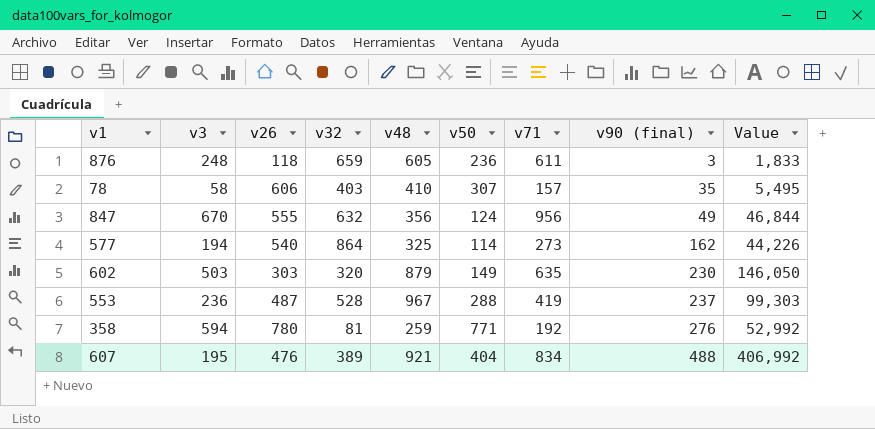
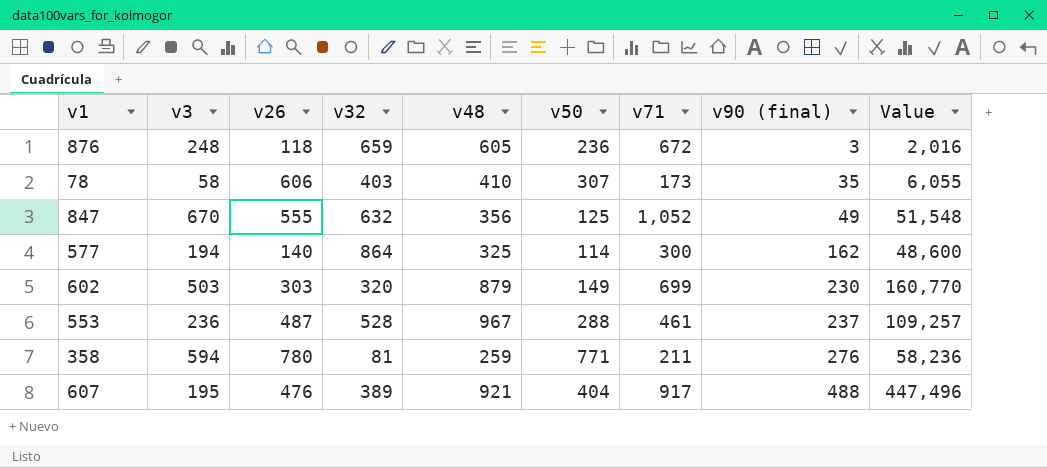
876 | v71: 611 -> 672
876 | Value: 1,833 -> 2,016
78 | v71: 157 -> 173
78 | Value: 5,495 -> 6,055
847 | v50: 124 -> 125
847 | v71: 956 -> 1,052
847 | Value: 46,844 -> 51,548
577 | v26: 540 -> 140
577 | v71: 273 -> 300
577 | Value: 44,226 -> 48,600
602 | v71: 635 -> 699
602 | Value: 146,050 -> 160,770
553 | v71: 419 -> 461
553 | Value: 99,303 -> 109,257
358 | v71: 192 -> 211
358 | Value: 52,992 -> 58,236
607 | v71: 834 -> 917
607 | Value: 406,992 -> 447,496

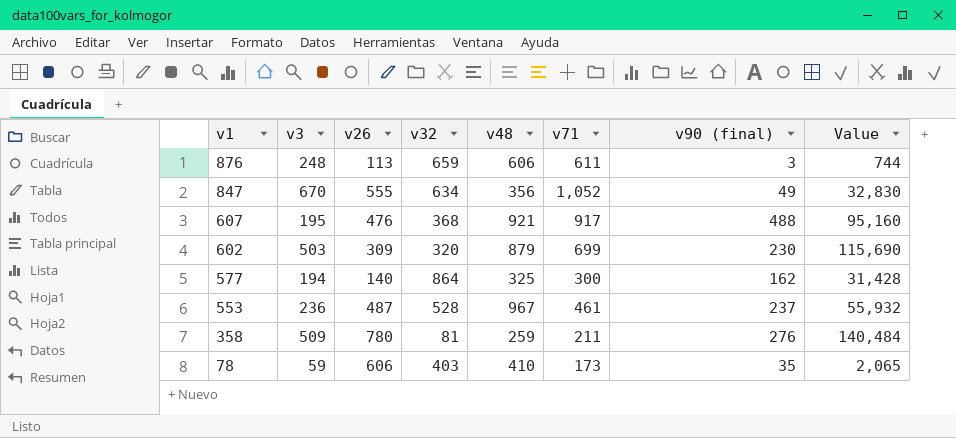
row order: v90 (final) ascending -> v1 descending
column v50 | position: 6 -> none
column Value | formula: [v71] * [v90 (final)] -> [v3] * [v90 (final)]
876 | v26: 118 -> 113
876 | v48: 605 -> 606
876 | v71: 672 -> 611
847 | v32: 632 -> 634
607 | v32: 389 -> 368
602 | v26: 303 -> 309
358 | v3: 594 -> 509
78 | v3: 58 -> 59

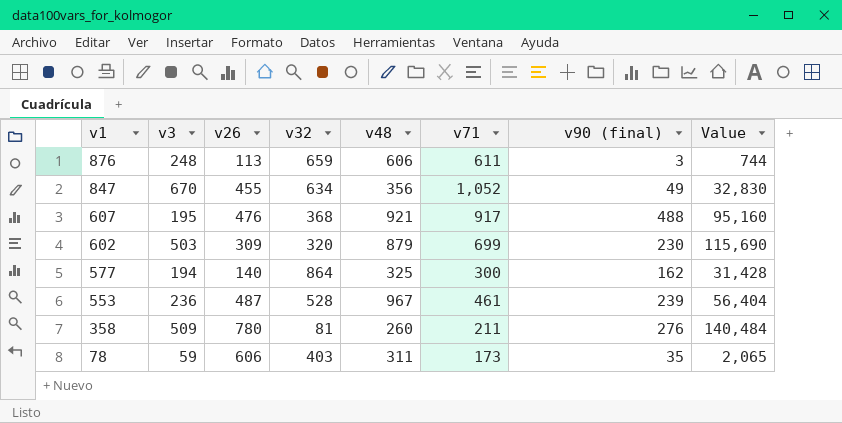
847 | v26: 555 -> 455
553 | v90 (final): 237 -> 239
553 | Value: 55,932 -> 56,404
358 | v48: 259 -> 260
78 | v48: 410 -> 311

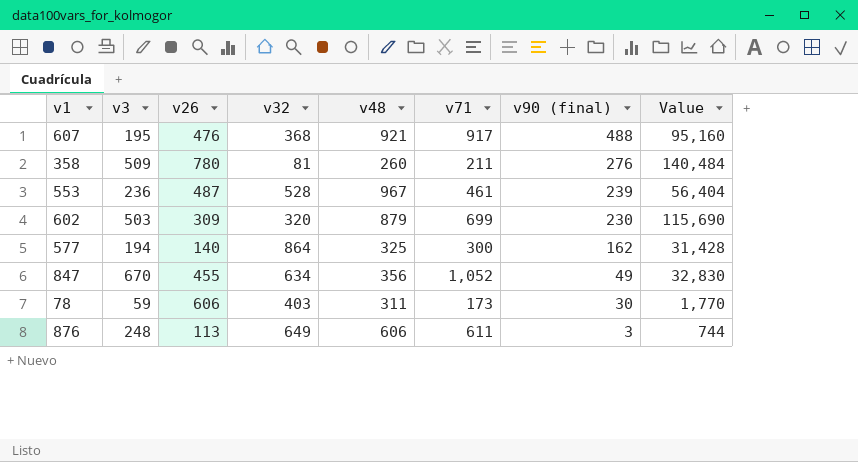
row order: v1 descending -> v90 (final) descending
78 | v90 (final): 35 -> 30
78 | Value: 2,065 -> 1,770
876 | v32: 659 -> 649

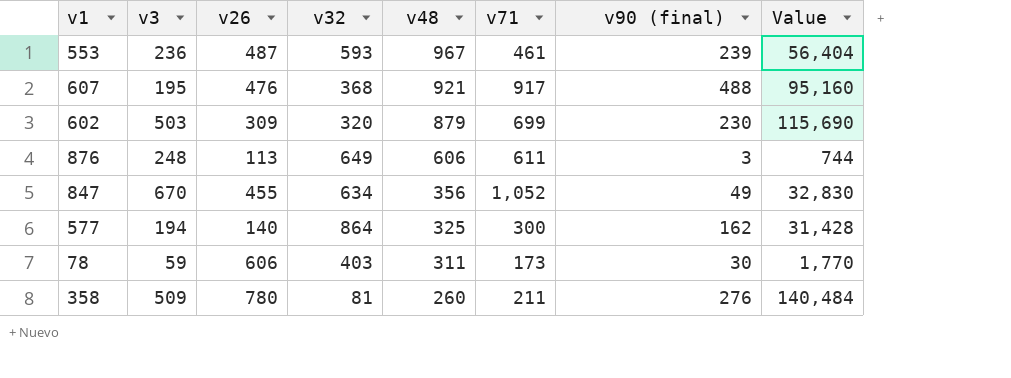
row order: v90 (final) descending -> v48 descending
553 | v32: 528 -> 593

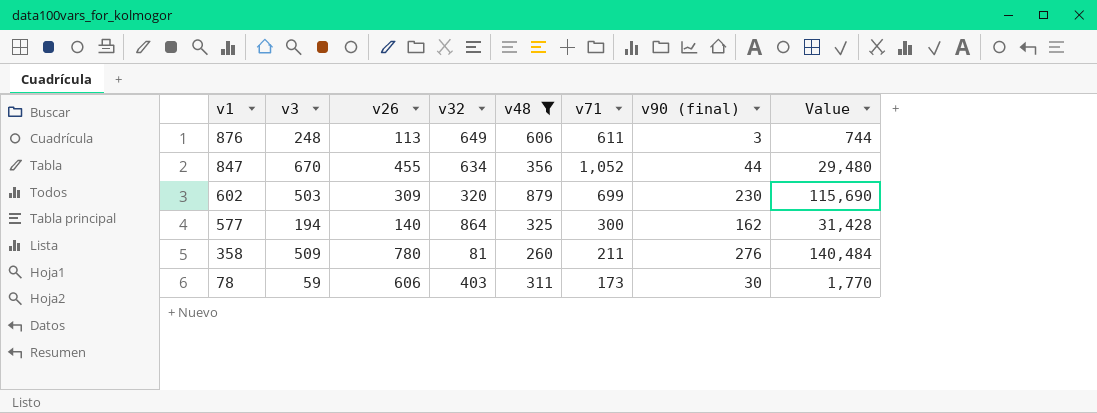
filter: none -> v48 <= 879
row order: v48 descending -> v1 descending
847 | v90 (final): 49 -> 44
847 | Value: 32,830 -> 29,480

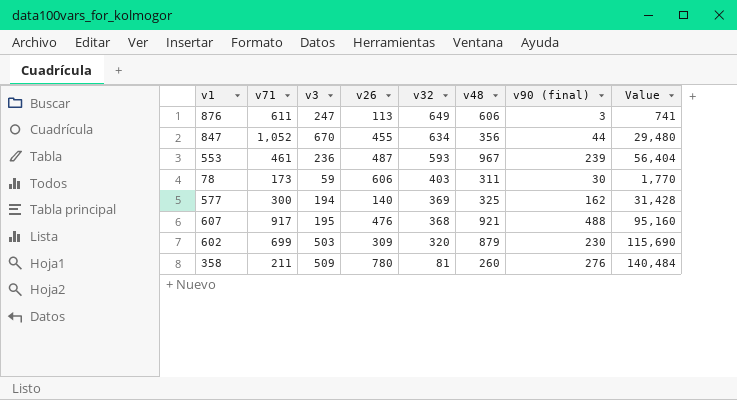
filter: v48 <= 879 -> none
row order: v1 descending -> v32 descending
column v71 | position: 6 -> 2
876 | v3: 248 -> 247
876 | Value: 744 -> 741
577 | v32: 864 -> 369

